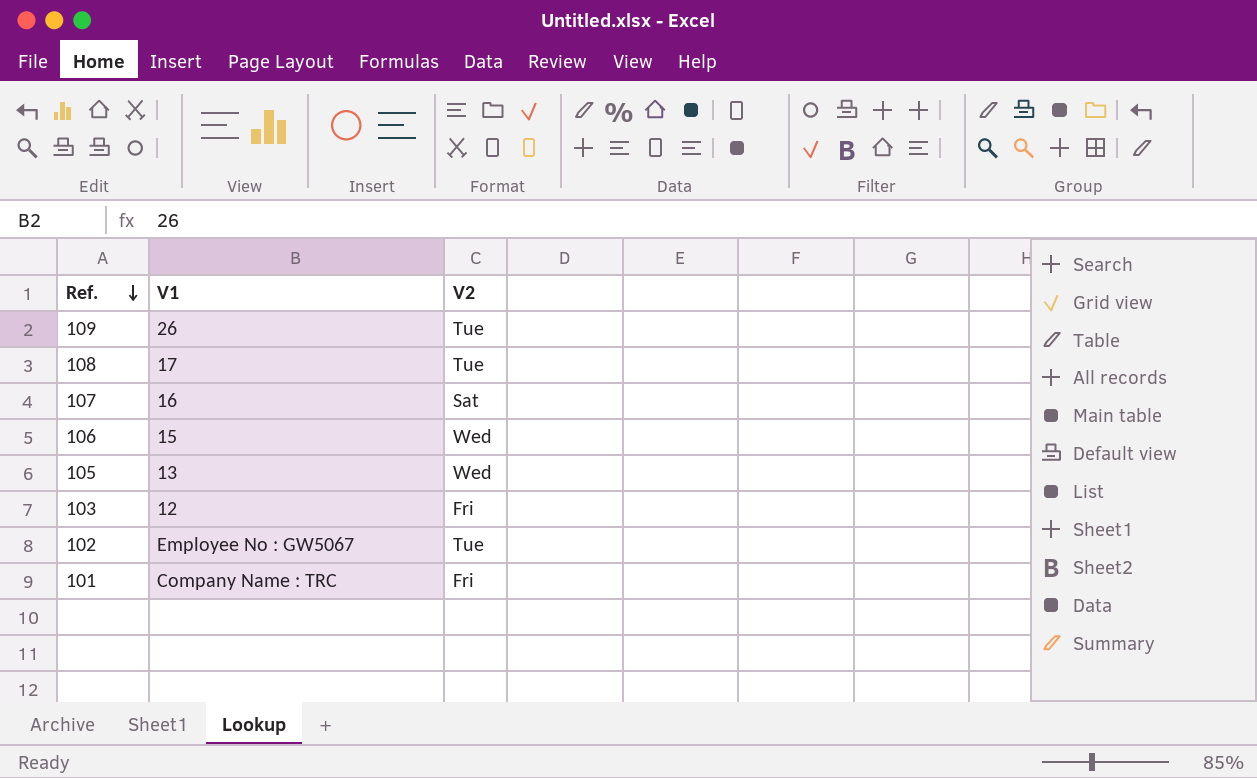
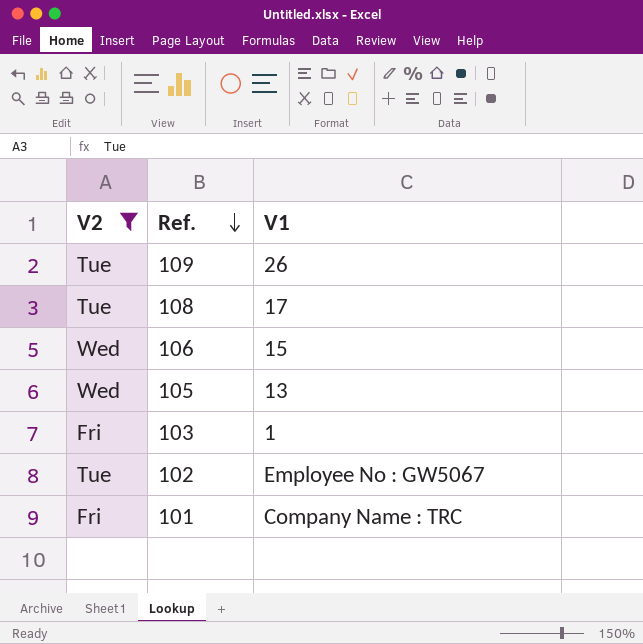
filter: none -> V2 != Sat
column V2 | position: 3 -> 1
103 | V1: 12 -> 1

